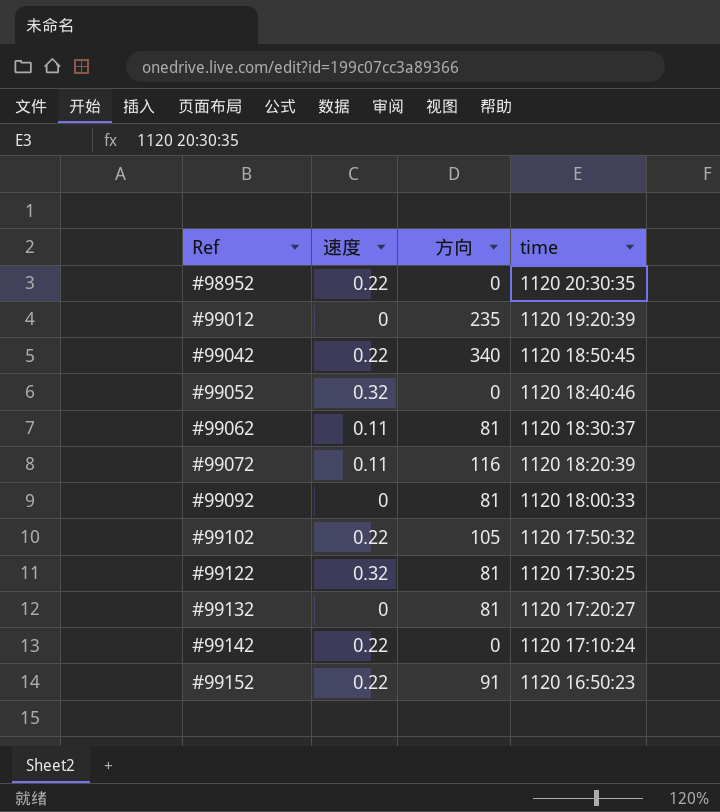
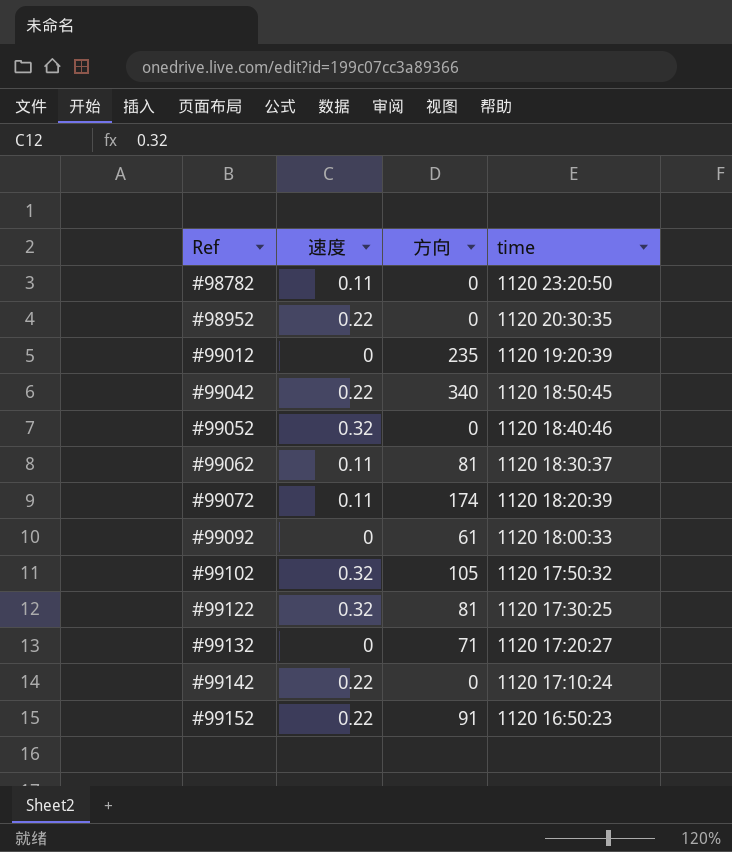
row #98782: none -> 0.11 | 0 | 1120 23:20:50
#99072 | 方向: 116 -> 174
#99092 | 方向: 81 -> 61
#99102 | 速度: 0.22 -> 0.32
#99132 | 方向: 81 -> 71

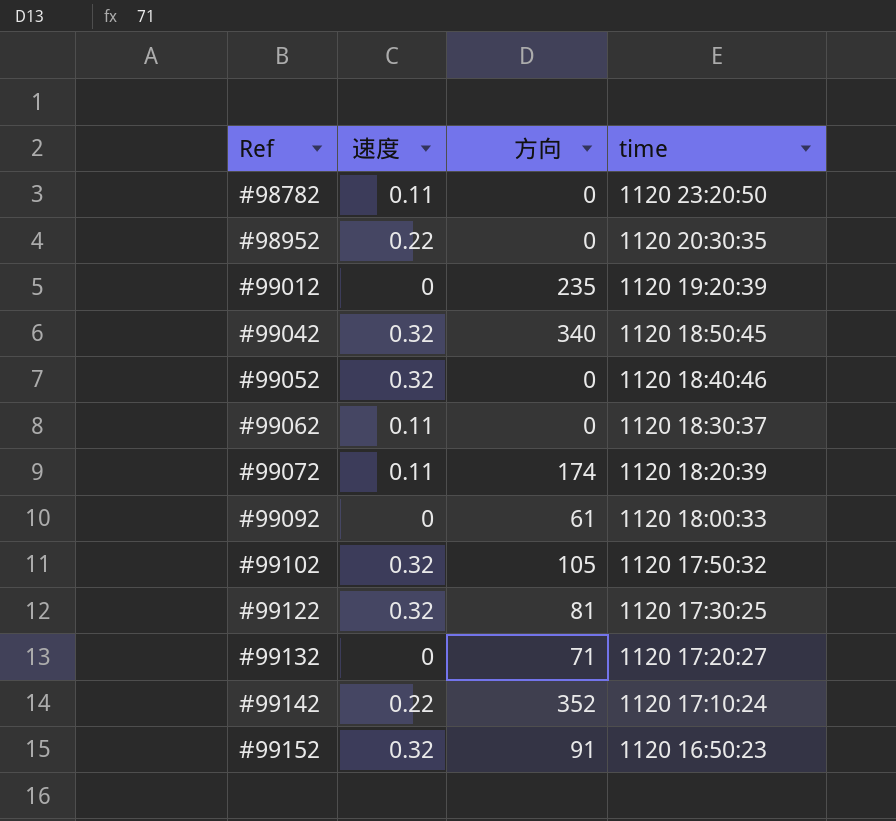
#99042 | 速度: 0.22 -> 0.32
#99062 | 方向: 81 -> 0
#99142 | 方向: 0 -> 352
#99152 | 速度: 0.22 -> 0.32

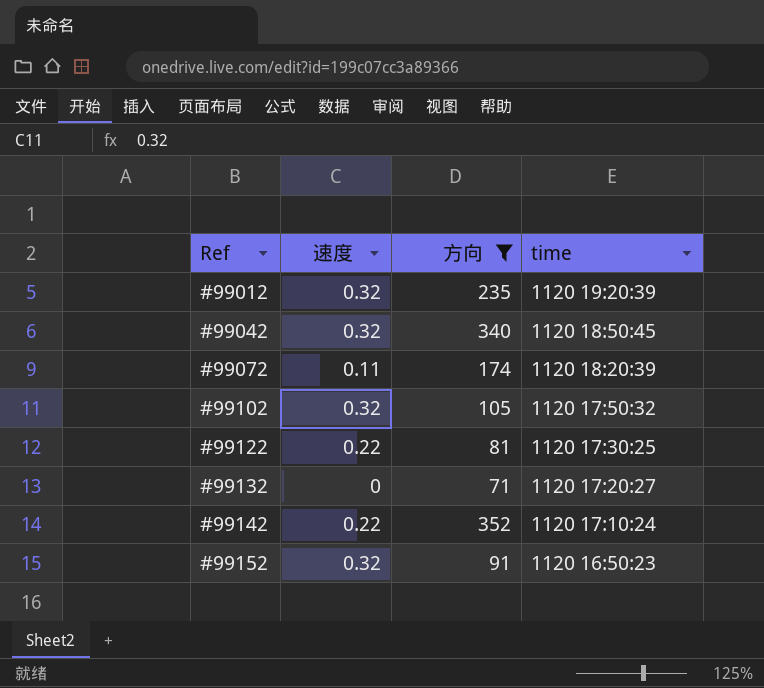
filter: none -> 方向 >= 71
#99012 | 速度: 0 -> 0.32
#99122 | 速度: 0.32 -> 0.22

